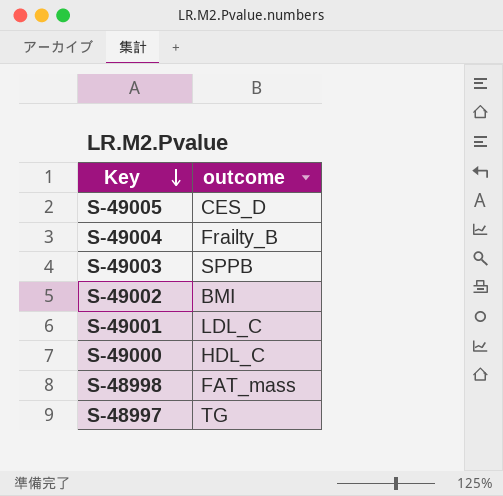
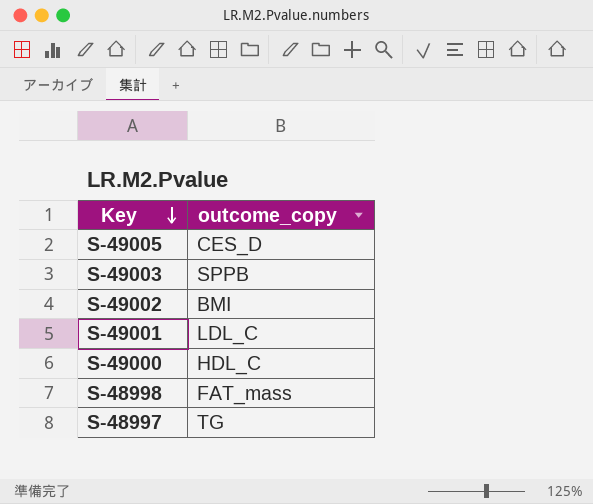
column name: outcome -> outcome_copy
row S-49004: Frailty_B -> none

